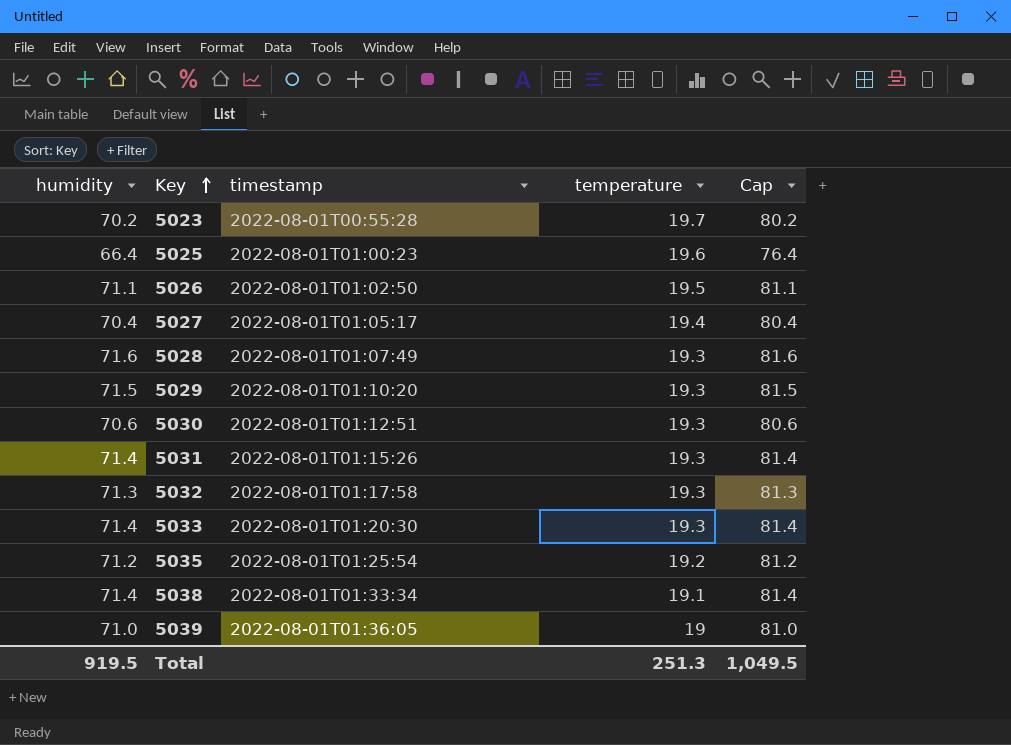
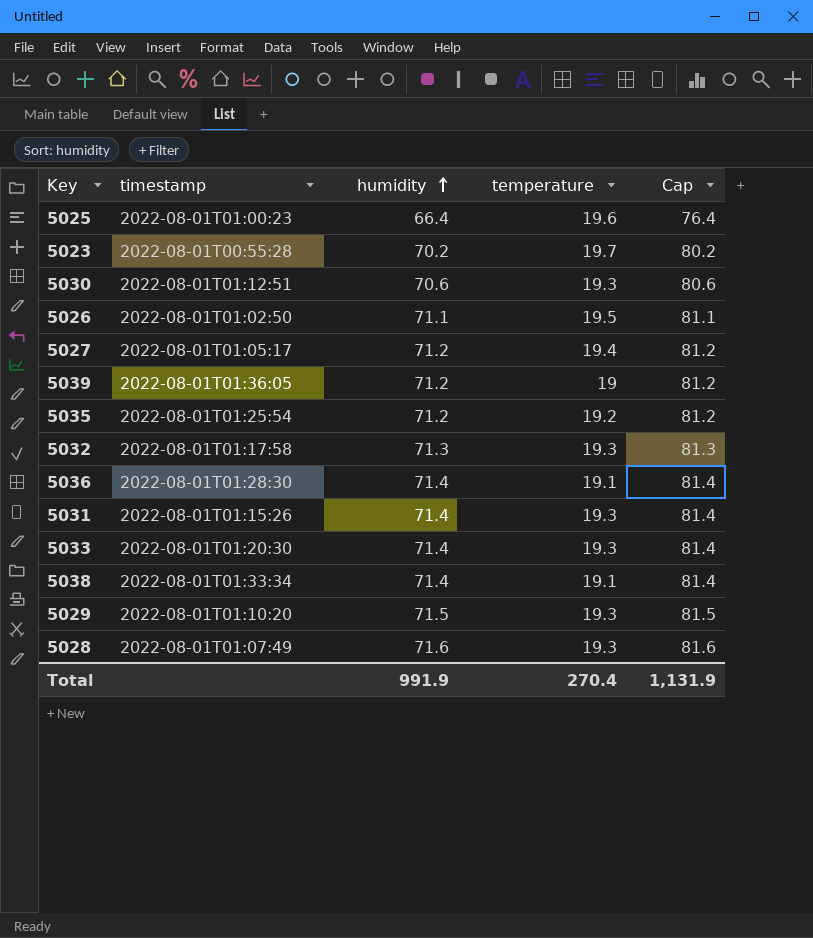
row order: Key ascending -> humidity ascending
column humidity | position: 1 -> 3
5027 | humidity: 70.4 -> 71.2
5027 | Cap: 80.4 -> 81.2
5039 | humidity: 71.0 -> 71.2
5039 | Cap: 81.0 -> 81.2
row 5036: none -> 2022-08-01T01:28:30 | 71.4 | 19.1 | 81.4
Total | humidity: 919.5 -> 991.9
Total | temperature: 251.3 -> 270.4
Total | Cap: 1,049.5 -> 1,131.9

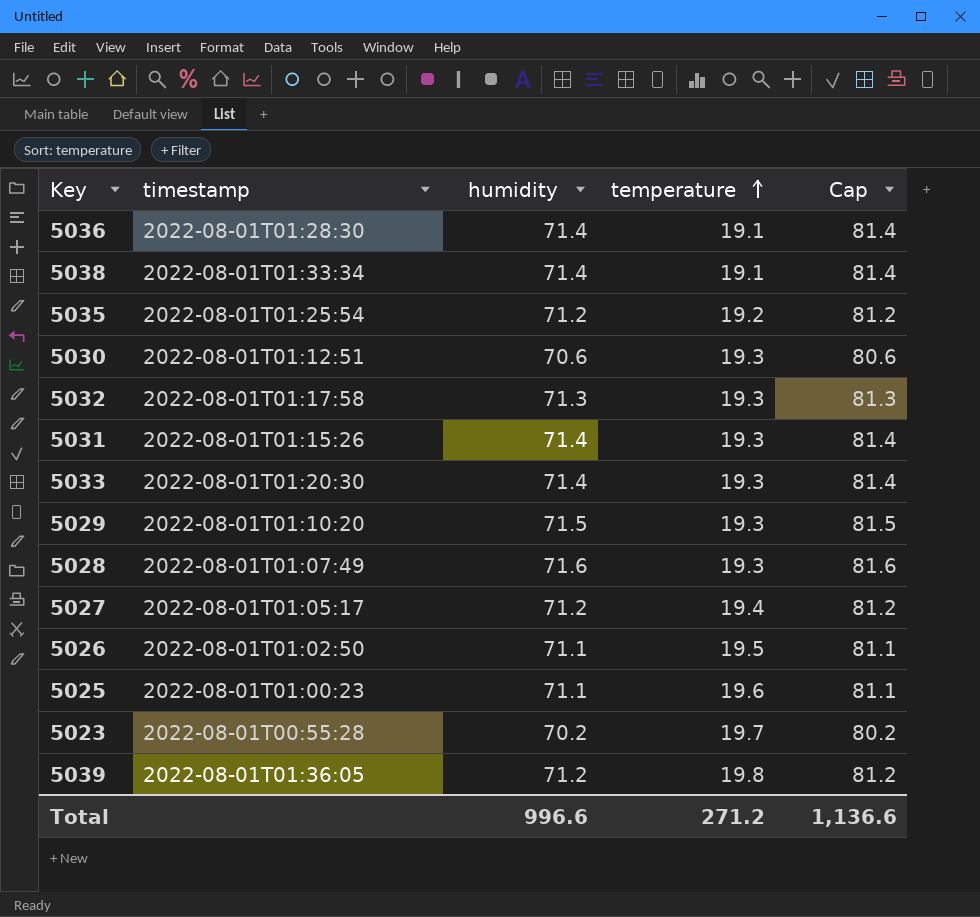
row order: humidity ascending -> temperature ascending
5025 | humidity: 66.4 -> 71.1
5025 | Cap: 76.4 -> 81.1
5039 | temperature: 19 -> 19.8
Total | humidity: 991.9 -> 996.6
Total | temperature: 270.4 -> 271.2
Total | Cap: 1,131.9 -> 1,136.6

